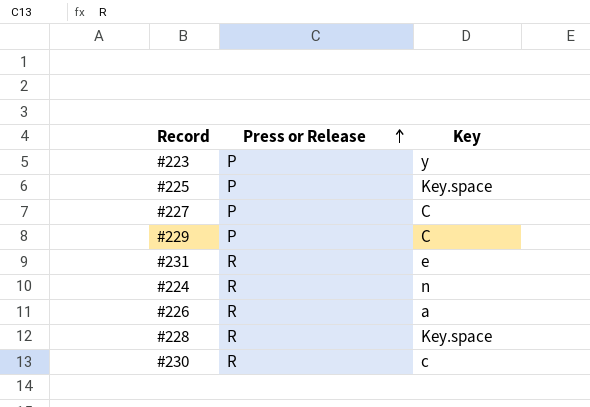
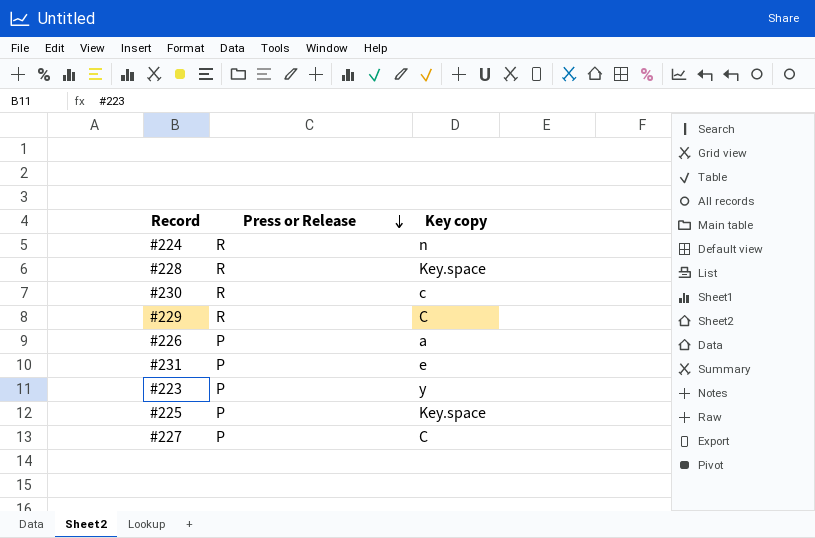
row order: Press or Release ascending -> Press or Release descending
column name: Key -> Key copy
#229 | Press or Release: P -> R
#226 | Press or Release: R -> P
#231 | Press or Release: R -> P

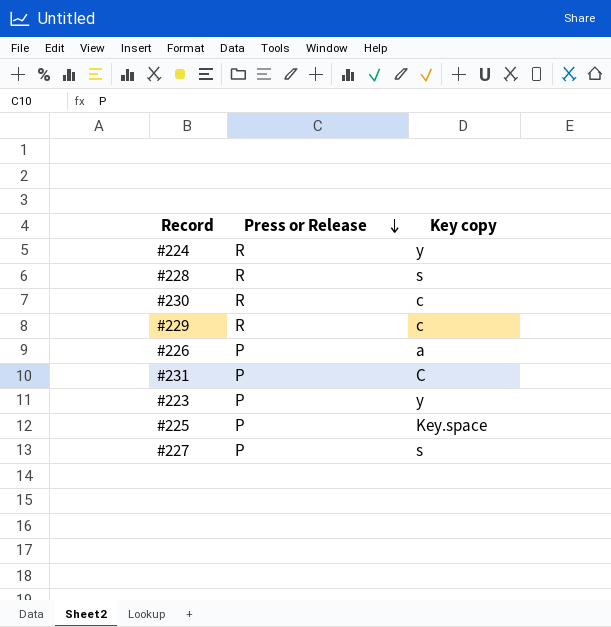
#224 | Key copy: n -> y
#228 | Key copy: Key.space -> s
#229 | Key copy: C -> c
#231 | Key copy: e -> C
#227 | Key copy: C -> s

